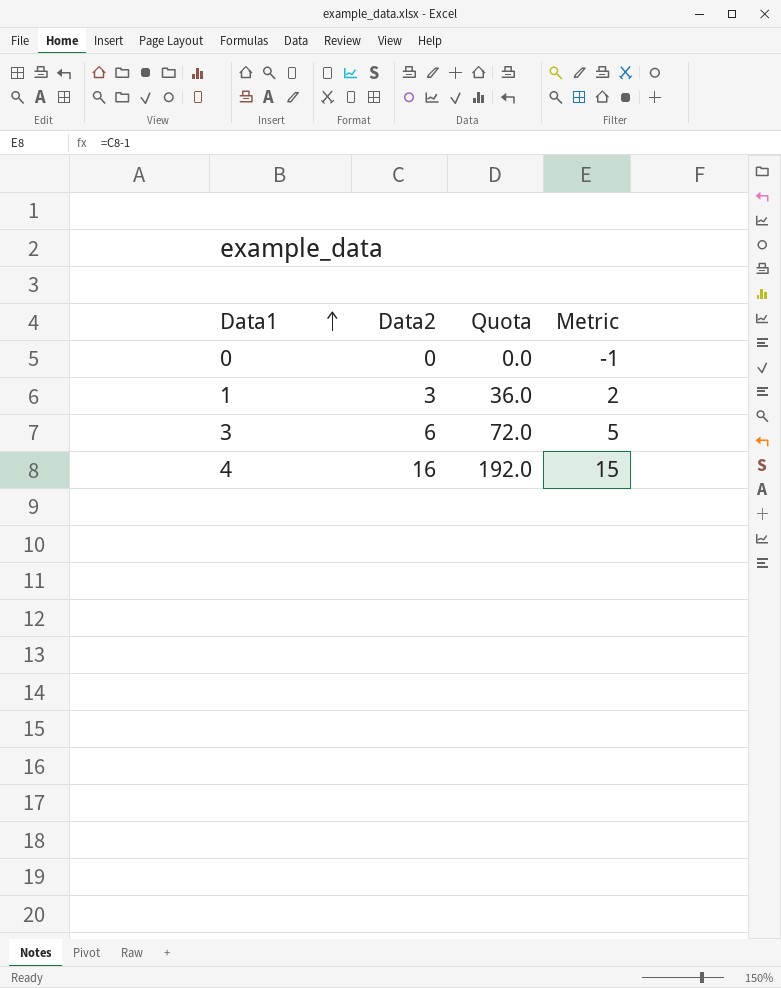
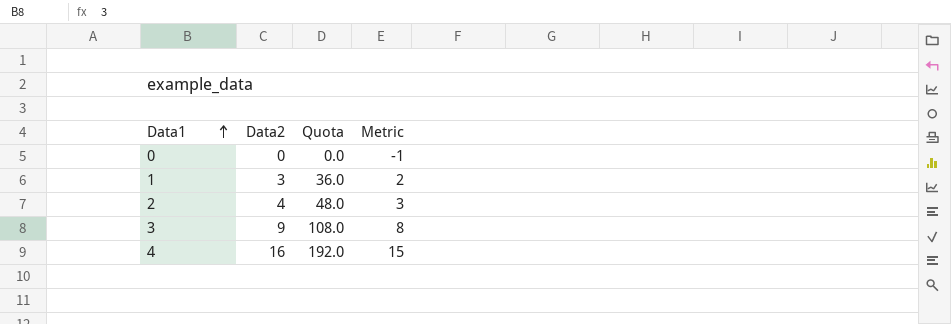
row 2: none -> 4 | 48.0 | 3
3 | Data2: 6 -> 9
3 | Quota: 72.0 -> 108.0
3 | Metric: 5 -> 8

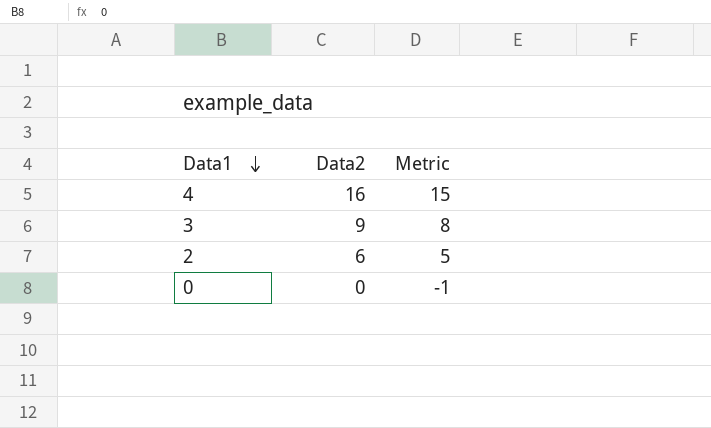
row order: Data1 ascending -> Data1 descending
column Quota | formula: [Data2] * 12 -> none
row 1: 3 | 36.0 | 2 -> none
2 | Data2: 4 -> 6
2 | Metric: 3 -> 5

